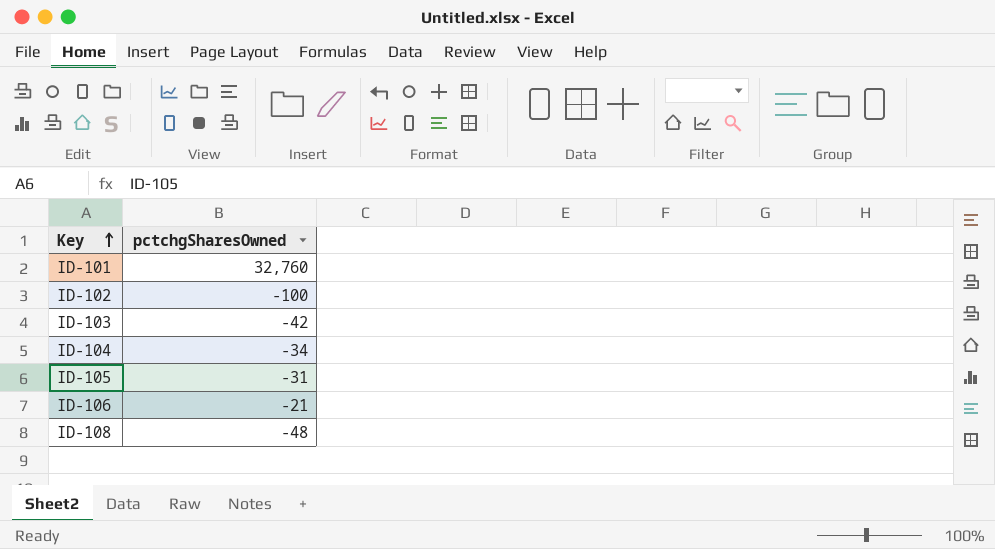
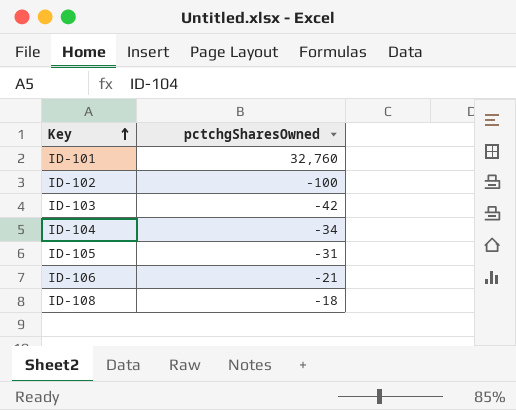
ID-108 | pctchgSharesOwned: -48 -> -18

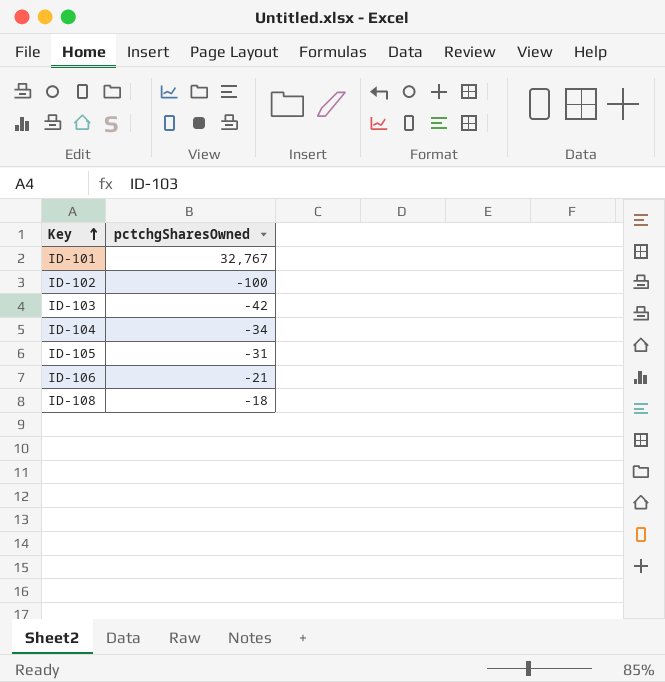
ID-101 | pctchgSharesOwned: 32,760 -> 32,767

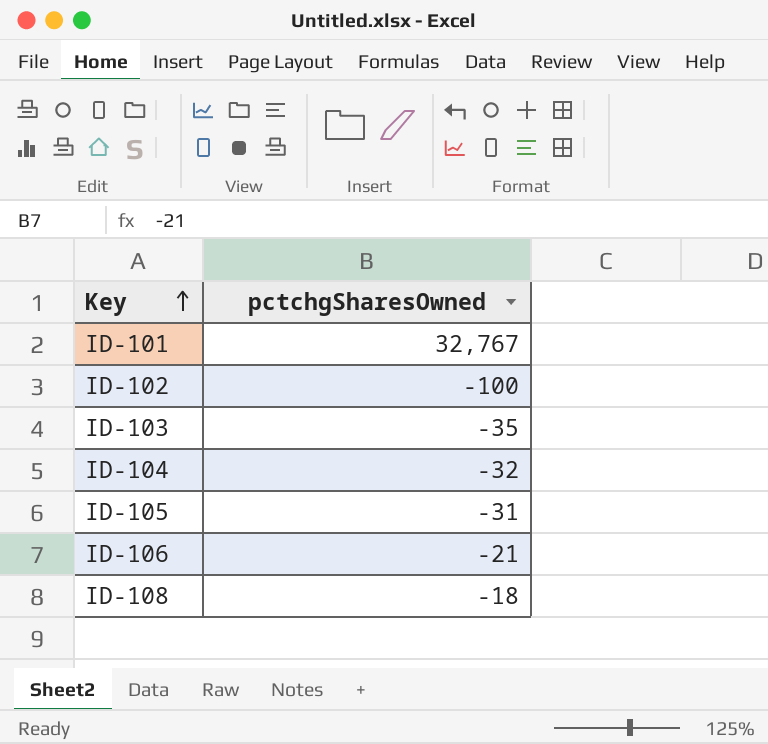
ID-103 | pctchgSharesOwned: -42 -> -35
ID-104 | pctchgSharesOwned: -34 -> -32

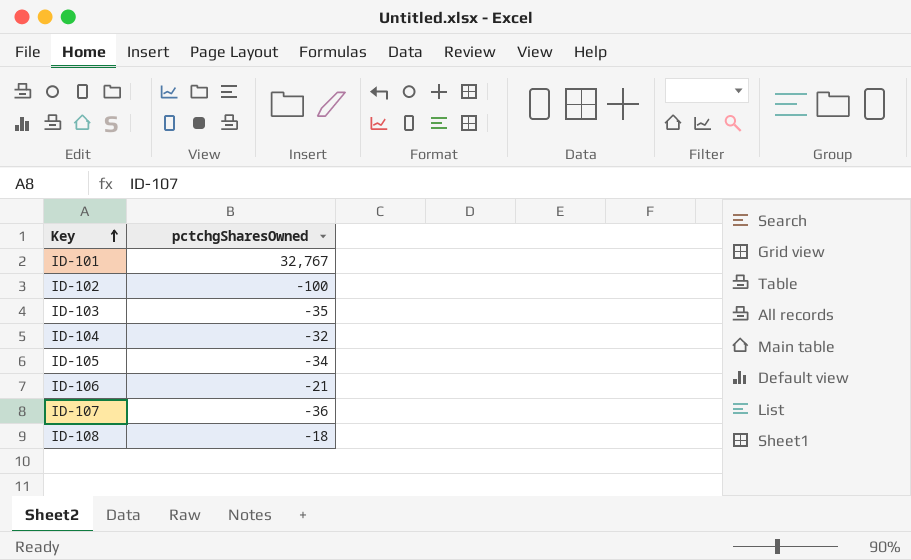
ID-105 | pctchgSharesOwned: -31 -> -34
row ID-107: none -> -36

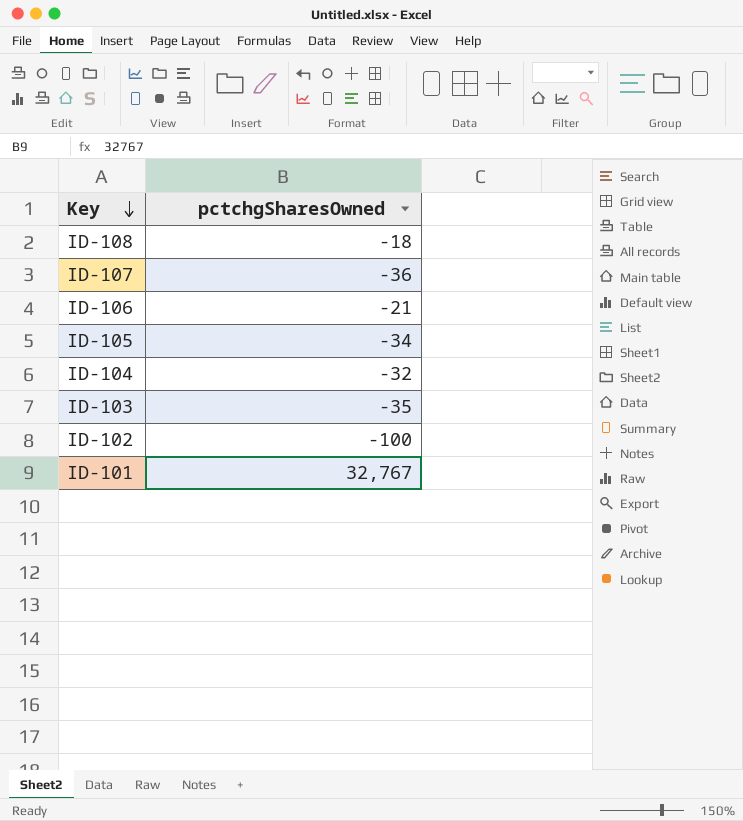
row order: Key ascending -> Key descending

